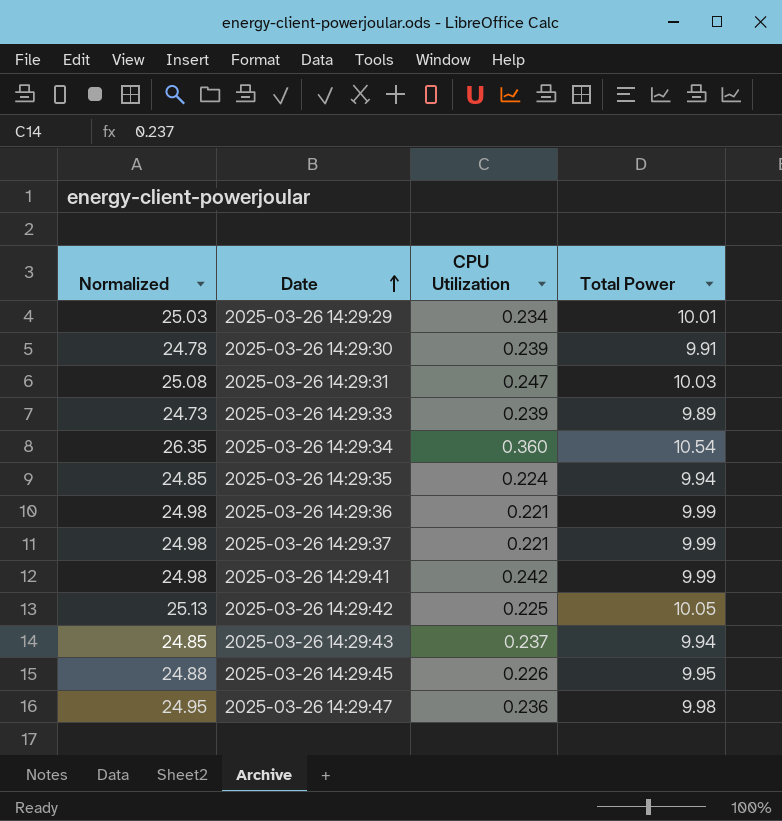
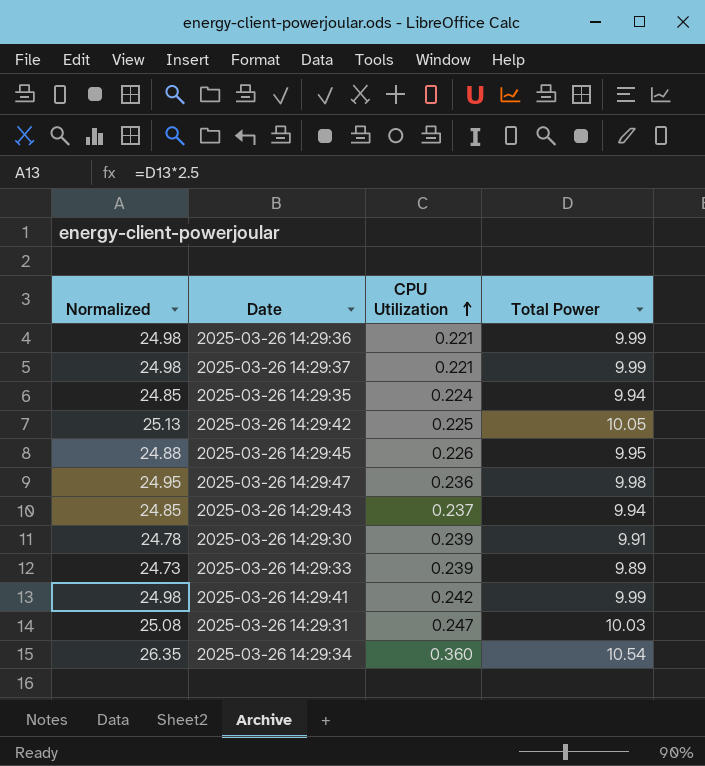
row order: Date ascending -> CPU Utilization ascending
row 2025-03-26 14:29:29: 25.03 | 0.234 | 10.01 -> none

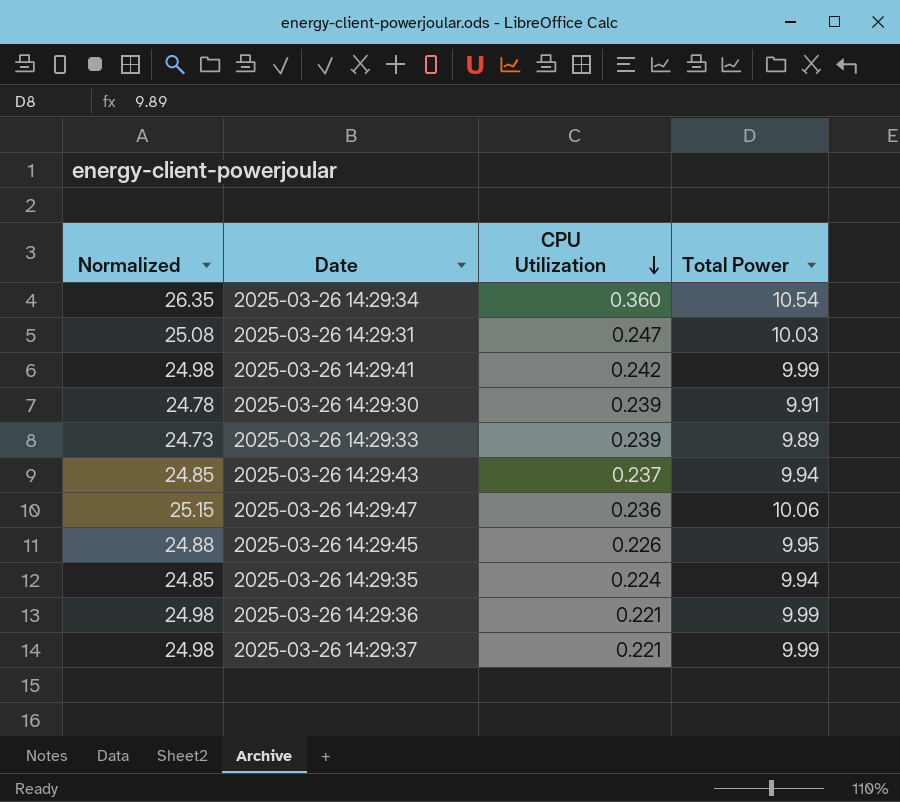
row order: CPU Utilization ascending -> CPU Utilization descending
row 2025-03-26 14:29:42: 25.13 | 0.225 | 10.05 -> none
2025-03-26 14:29:47 | Normalized: 24.95 -> 25.15
2025-03-26 14:29:47 | Total Power: 9.98 -> 10.06

